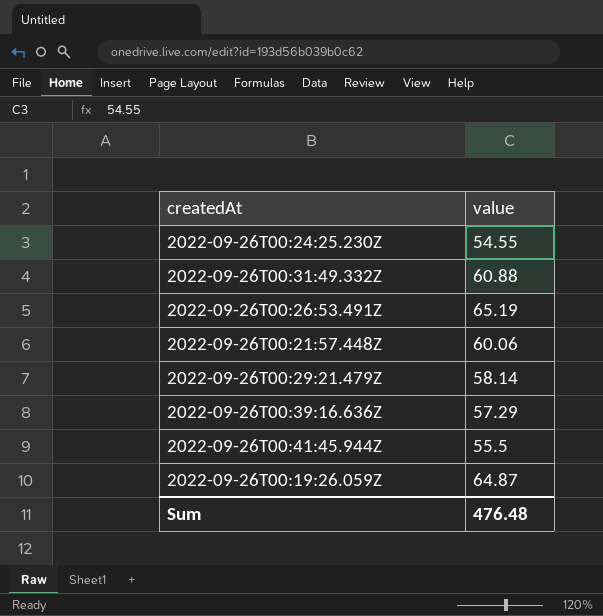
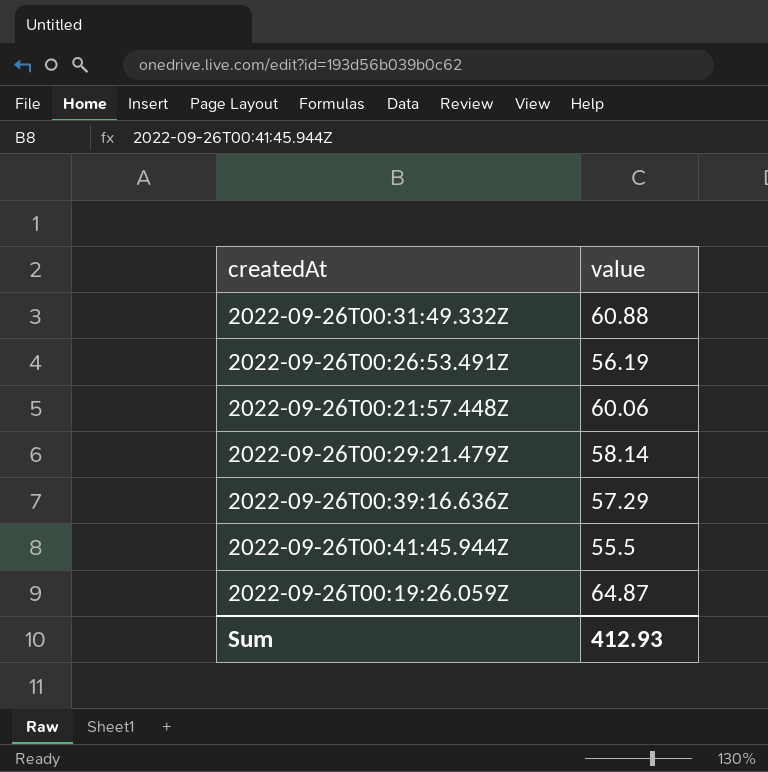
row 2022-09-26T00:24:25.230Z: 54.55 -> none
2022-09-26T00:26:53.491Z | value: 65.19 -> 56.19
Sum | value: 476.48 -> 412.93

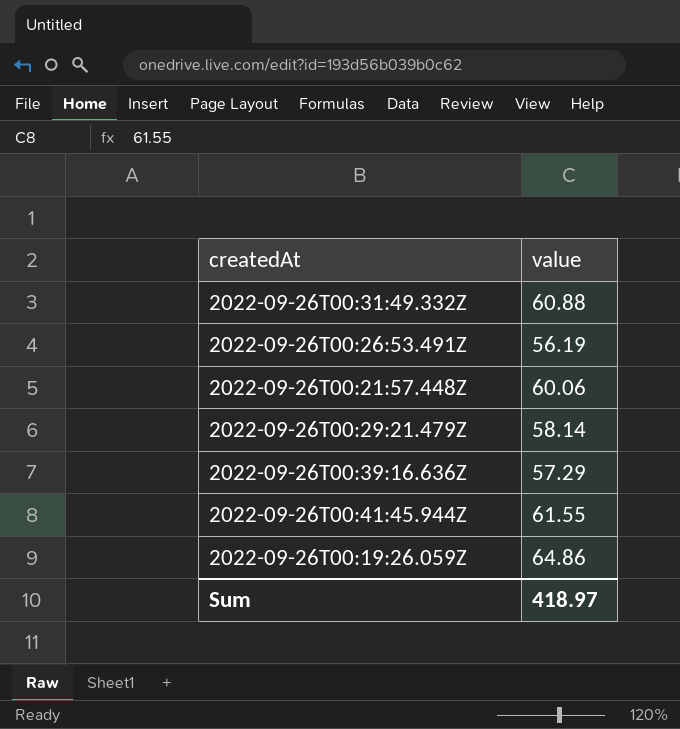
2022-09-26T00:41:45.944Z | value: 55.5 -> 61.55
2022-09-26T00:19:26.059Z | value: 64.87 -> 64.86
Sum | value: 412.93 -> 418.97

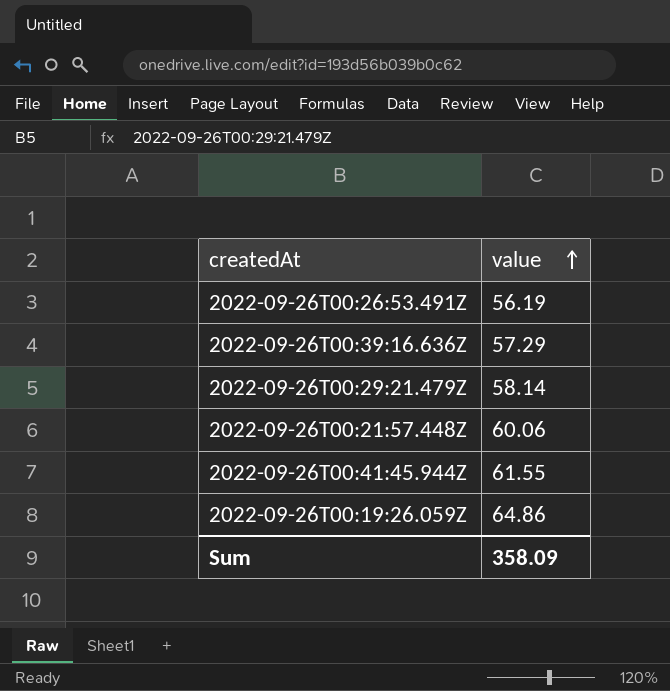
row order: none -> value ascending
row 2022-09-26T00:31:49.332Z: 60.88 -> none
Sum | value: 418.97 -> 358.09

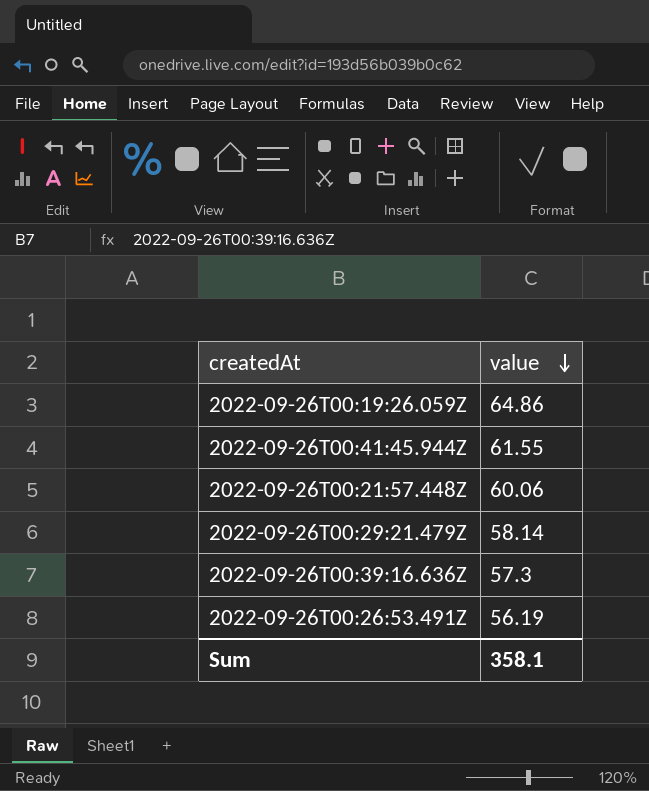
row order: value ascending -> value descending
2022-09-26T00:39:16.636Z | value: 57.29 -> 57.3
Sum | value: 358.09 -> 358.1

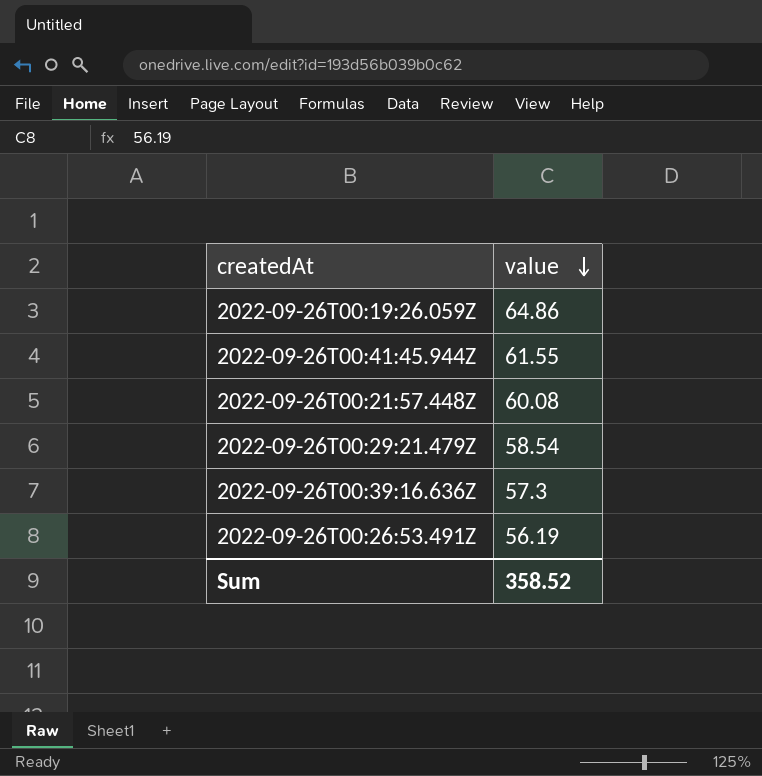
2022-09-26T00:21:57.448Z | value: 60.06 -> 60.08
2022-09-26T00:29:21.479Z | value: 58.14 -> 58.54
Sum | value: 358.1 -> 358.52

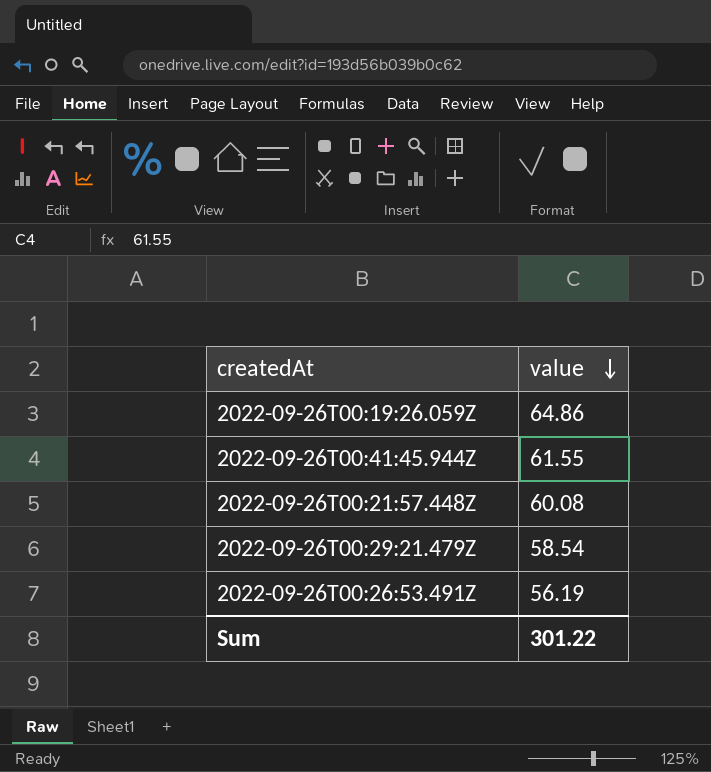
row 2022-09-26T00:39:16.636Z: 57.3 -> none
Sum | value: 358.52 -> 301.22

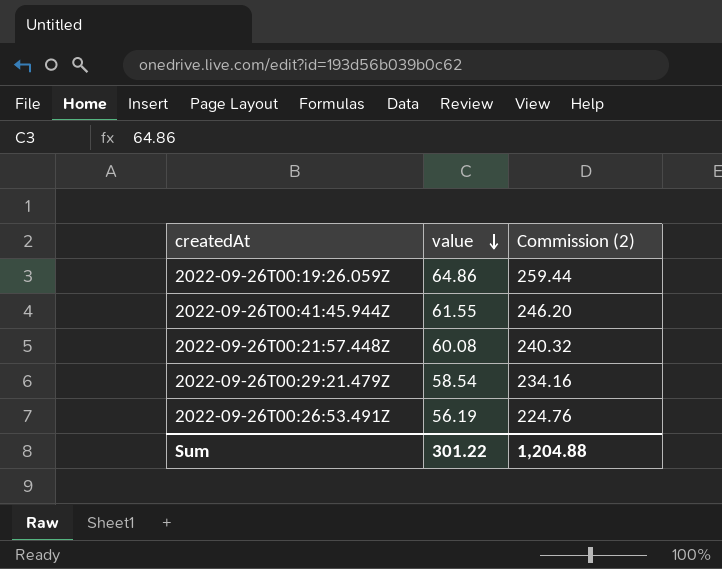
column Commission (2) | formula: none -> [value] * 4

